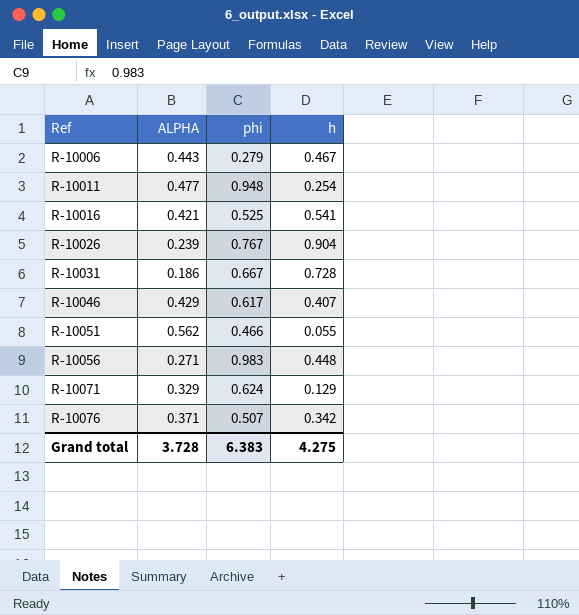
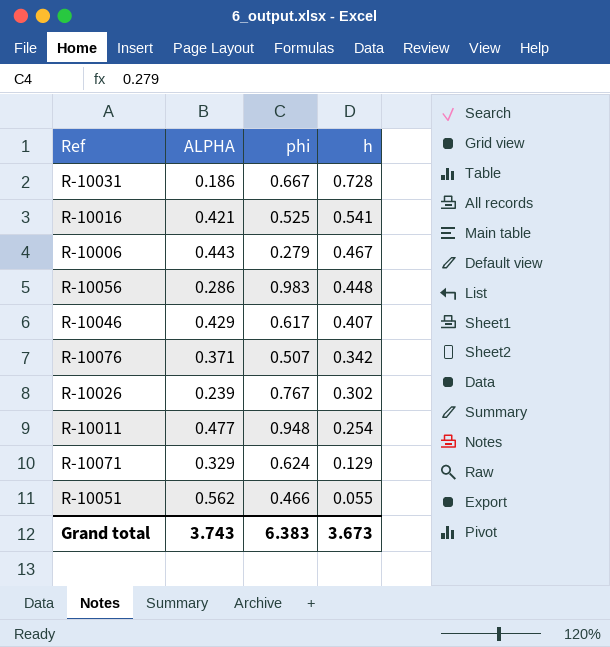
row order: Ref ascending -> h descending
R-10056 | ALPHA: 0.271 -> 0.286
R-10026 | h: 0.904 -> 0.302
Grand total | ALPHA: 3.728 -> 3.743
Grand total | h: 4.275 -> 3.673

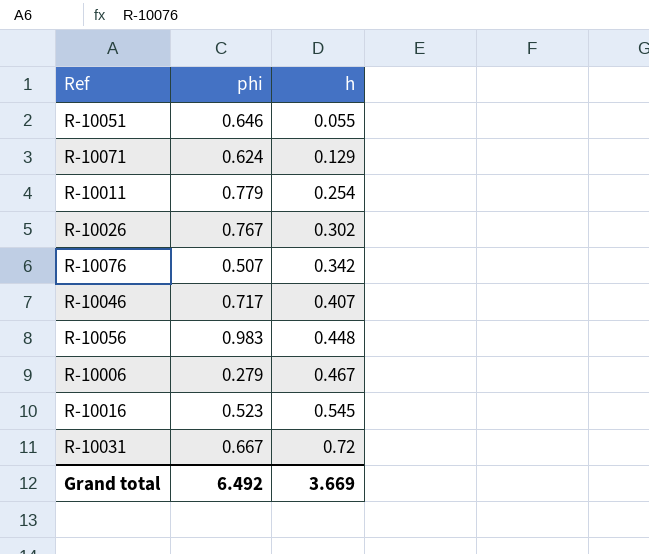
row order: h descending -> h ascending
column ALPHA | position: 2 -> none
R-10051 | phi: 0.466 -> 0.646
R-10011 | phi: 0.948 -> 0.779
R-10046 | phi: 0.617 -> 0.717
R-10016 | phi: 0.525 -> 0.523
R-10016 | h: 0.541 -> 0.545
R-10031 | h: 0.728 -> 0.72
Grand total | phi: 6.383 -> 6.492
Grand total | h: 3.673 -> 3.669

